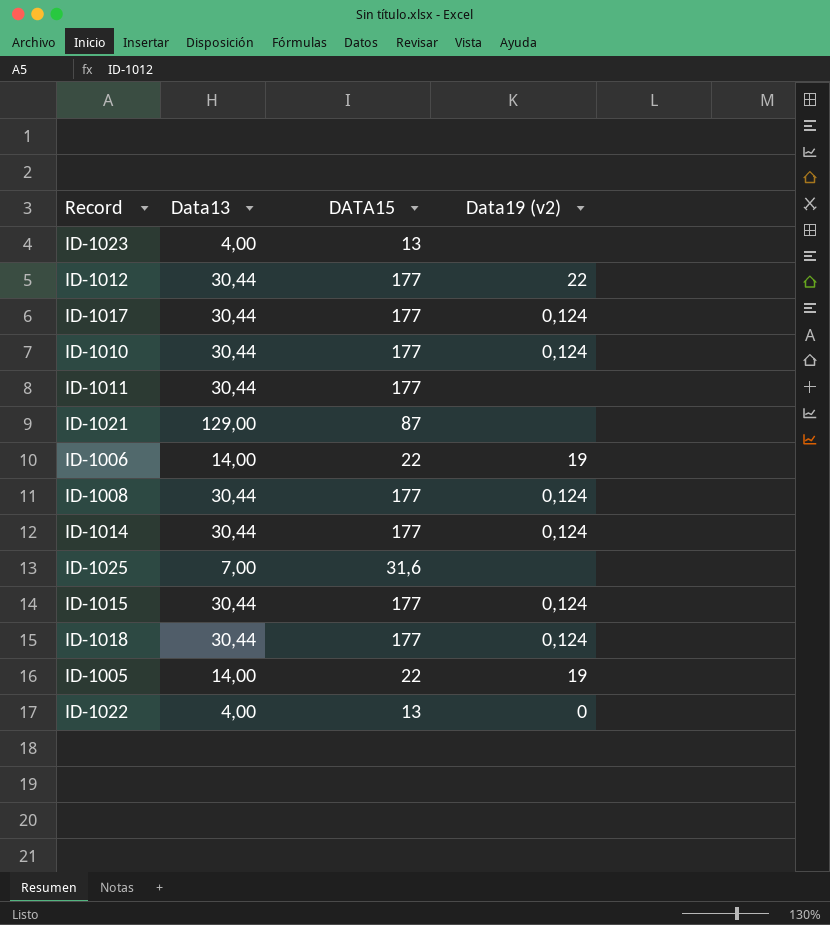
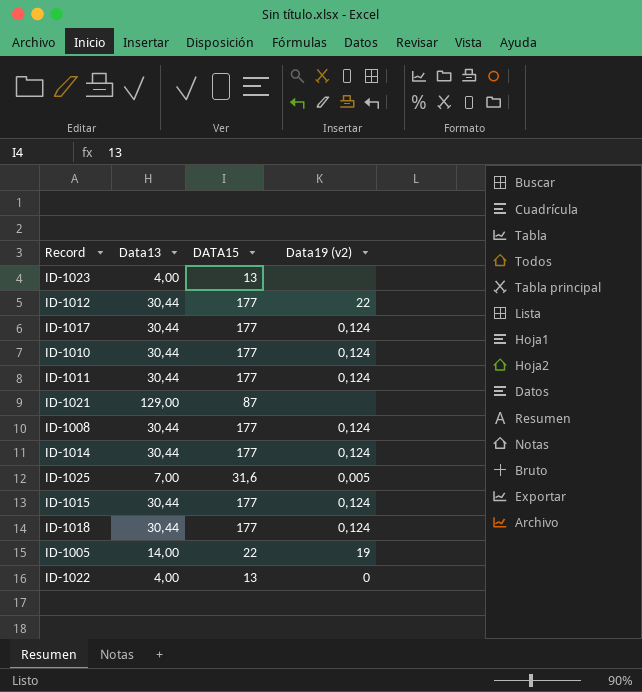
row ID-1006: 14,00 | 22 | 19 -> none
ID-1011 | Data19 (v2): none -> 0,124
ID-1025 | Data19 (v2): none -> 0,005

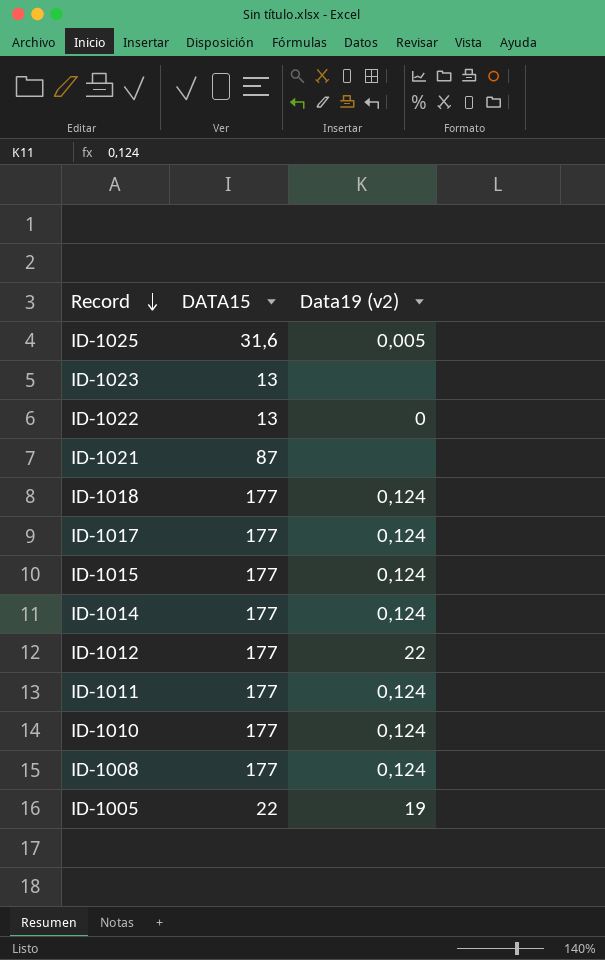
row order: none -> Record descending
column Data13 | position: 2 -> none

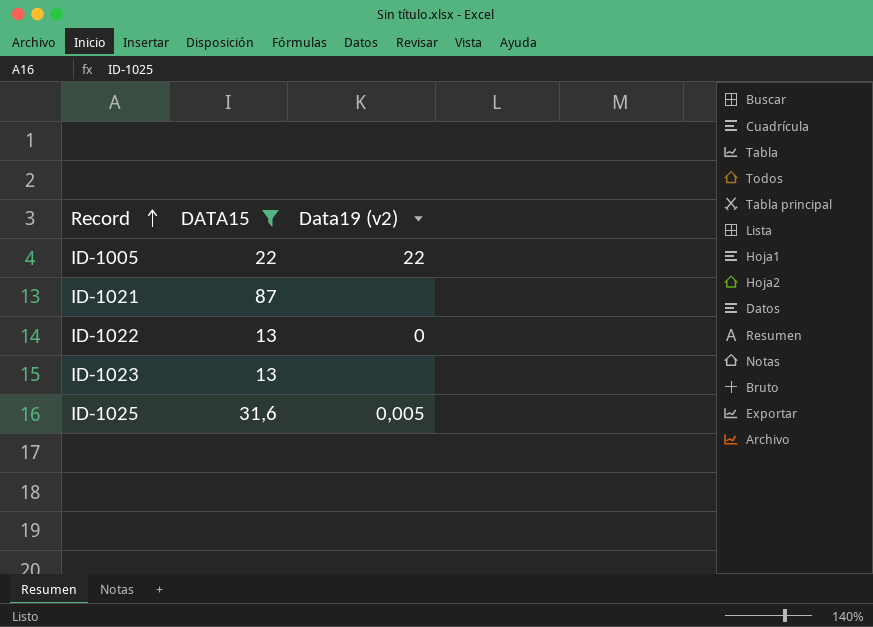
filter: none -> DATA15 != 177
row order: Record descending -> Record ascending
ID-1005 | Data19 (v2): 19 -> 22

